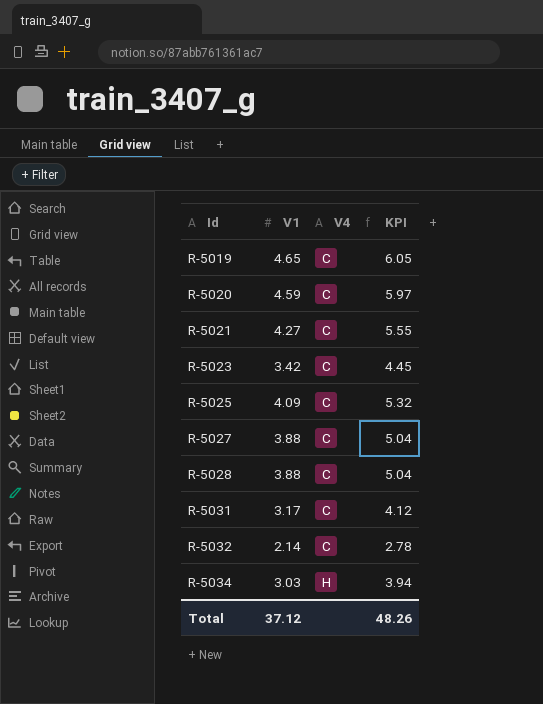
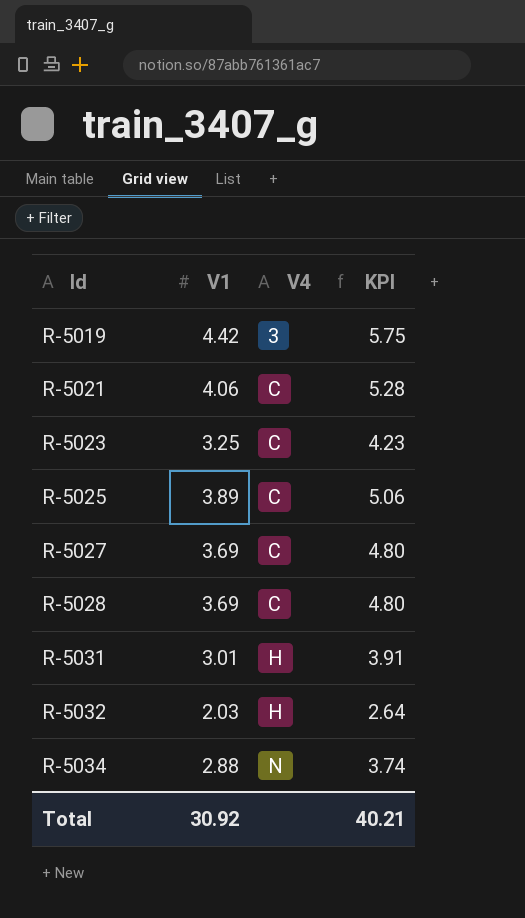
row R-5020: 4.59 | C | 5.97 -> none
R-5019 | V1: 4.65 -> 4.42
R-5019 | V4: C -> 3
R-5019 | KPI: 6.05 -> 5.75
R-5021 | V1: 4.27 -> 4.06
R-5021 | KPI: 5.55 -> 5.28
R-5023 | V1: 3.42 -> 3.25
R-5023 | KPI: 4.45 -> 4.23
R-5025 | V1: 4.09 -> 3.89
R-5025 | KPI: 5.32 -> 5.06
R-5027 | V1: 3.88 -> 3.69
R-5027 | KPI: 5.04 -> 4.80
R-5028 | V1: 3.88 -> 3.69
R-5028 | KPI: 5.04 -> 4.80
R-5031 | V1: 3.17 -> 3.01
R-5031 | V4: C -> H
R-5031 | KPI: 4.12 -> 3.91
R-5032 | V1: 2.14 -> 2.03
R-5032 | V4: C -> H
R-5032 | KPI: 2.78 -> 2.64
R-5034 | V1: 3.03 -> 2.88
R-5034 | V4: H -> N
R-5034 | KPI: 3.94 -> 3.74
Total | V1: 37.12 -> 30.92
Total | KPI: 48.26 -> 40.21

